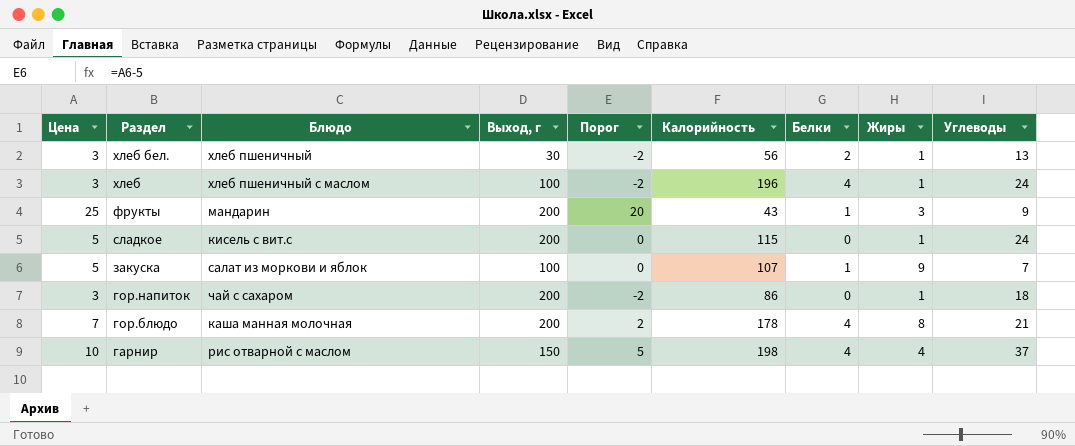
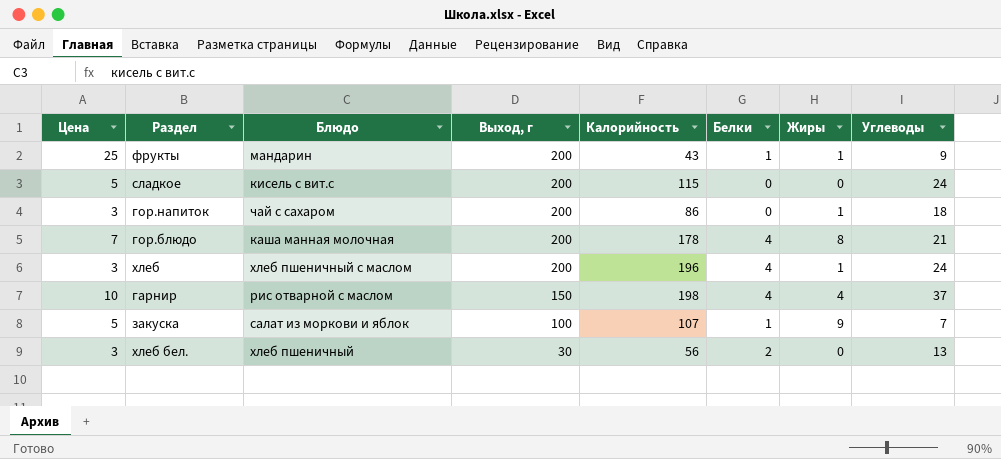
row order: Раздел descending -> Выход, г descending
column Порог | formula: [Цена] - 5 -> none
фрукты | Жиры: 3 -> 1
сладкое | Жиры: 1 -> 0
хлеб | Выход, г: 100 -> 200
хлеб бел. | Жиры: 1 -> 0

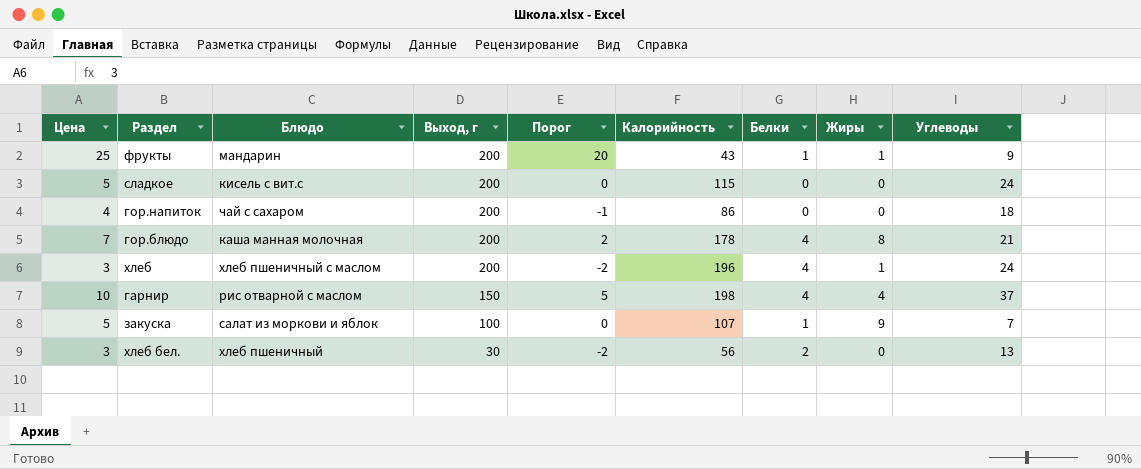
column Порог | formula: none -> [Цена] - 5
гор.напиток | Цена: 3 -> 4
гор.напиток | Жиры: 1 -> 0

